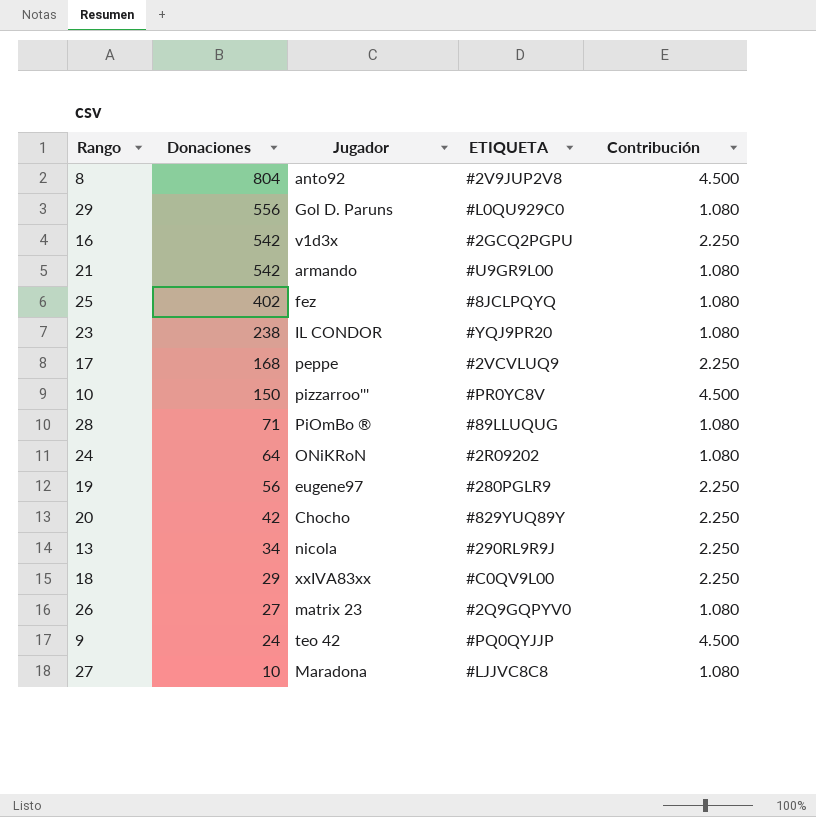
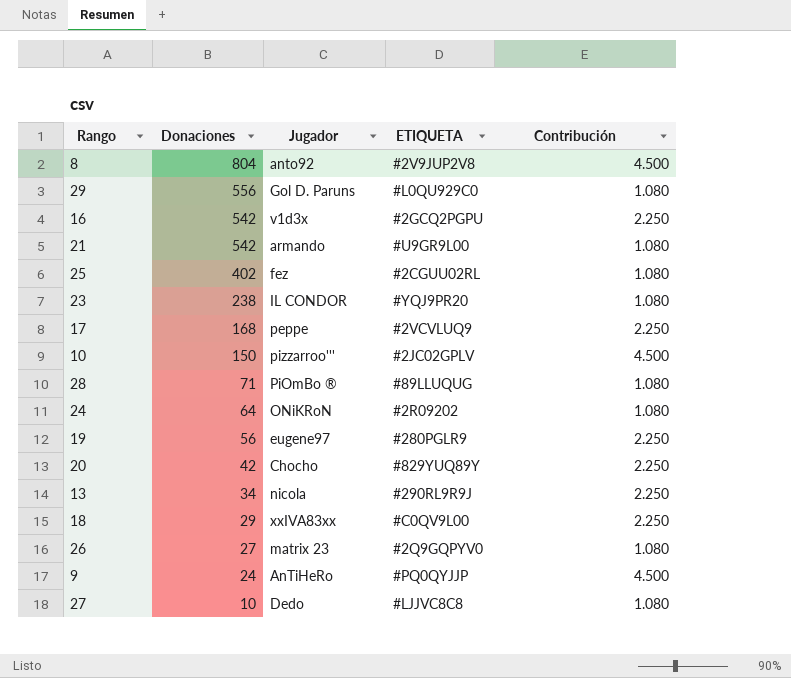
25 | ETIQUETA: #8JCLPQYQ -> #2CGUU02RL
10 | ETIQUETA: #PR0YC8V -> #2JC02GPLV
9 | Jugador: teo 42 -> AnTiHeRo
27 | Jugador: Maradona -> Dedo

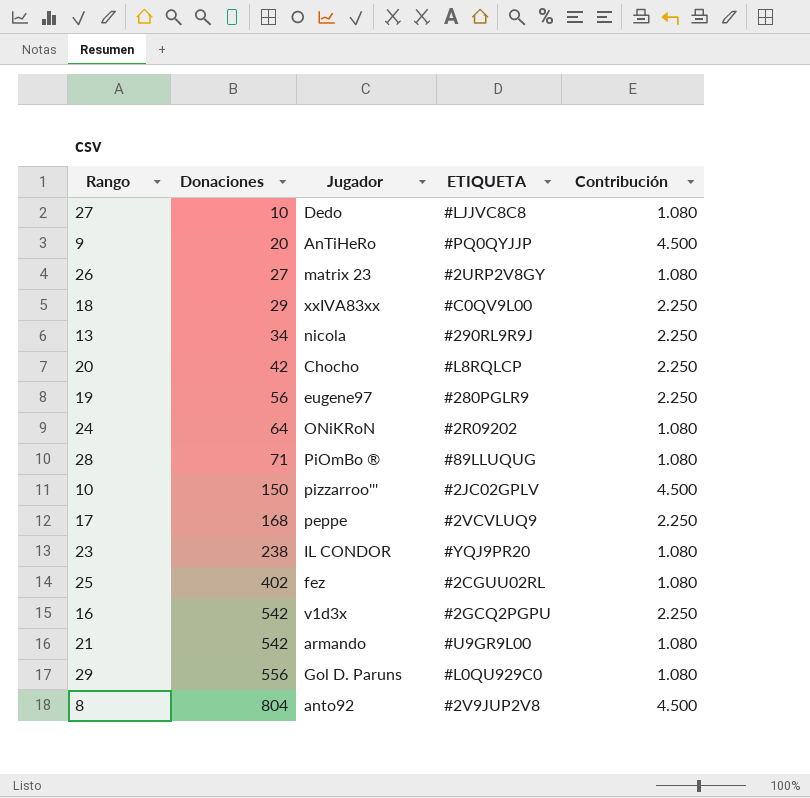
row order: Donaciones descending -> Donaciones ascending
9 | Donaciones: 24 -> 20
26 | ETIQUETA: #2Q9GQPYV0 -> #2URP2V8GY
20 | ETIQUETA: #829YUQ89Y -> #L8RQLCP

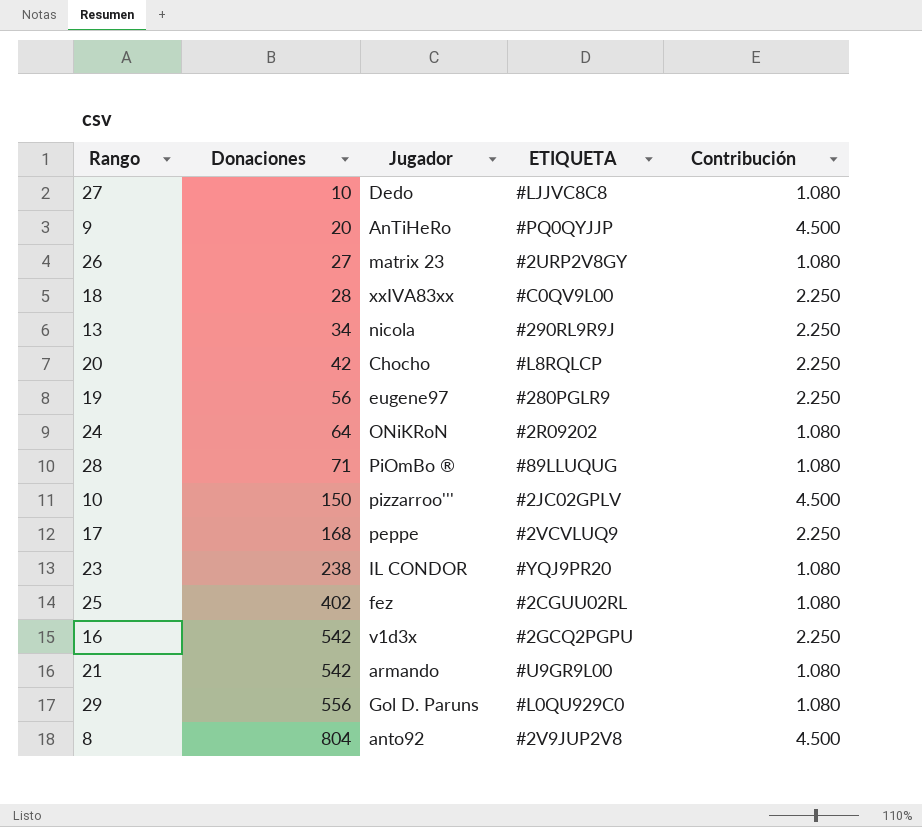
18 | Donaciones: 29 -> 28

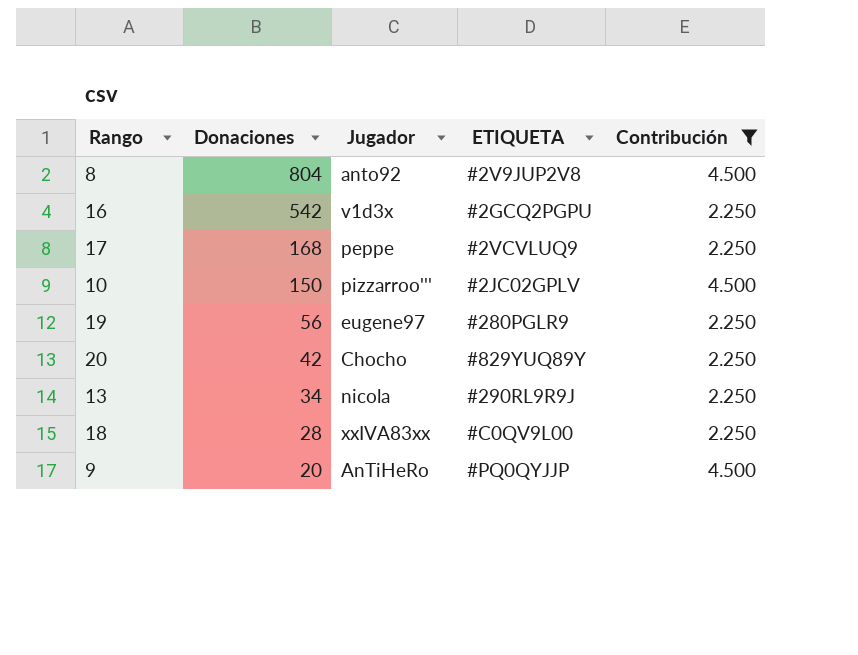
filter: none -> Contribución != 1.080
row order: Donaciones ascending -> Donaciones descending
20 | ETIQUETA: #L8RQLCP -> #829YUQ89Y

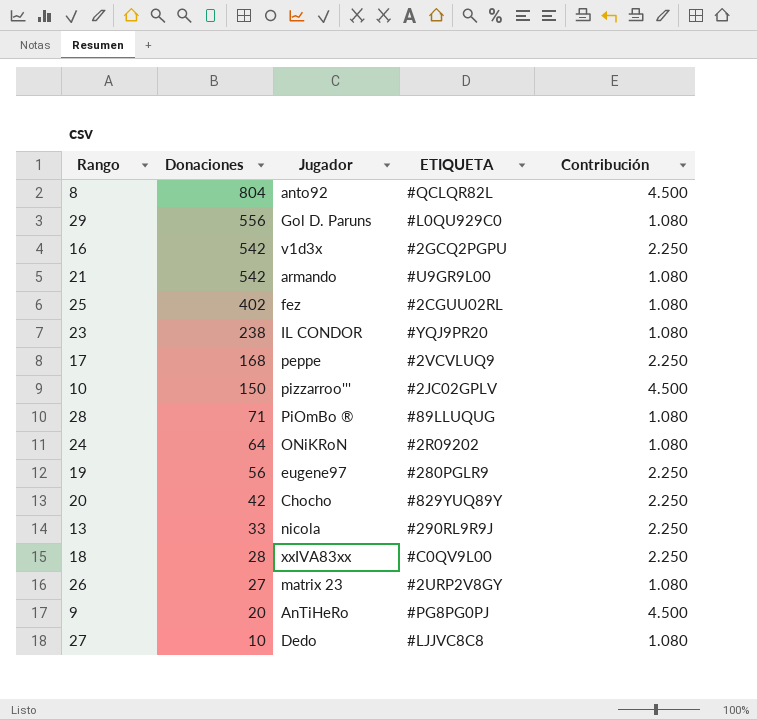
filter: Contribución != 1.080 -> none
8 | ETIQUETA: #2V9JUP2V8 -> #QCLQR82L
13 | Donaciones: 34 -> 33
9 | ETIQUETA: #PQ0QYJJP -> #PG8PG0PJ

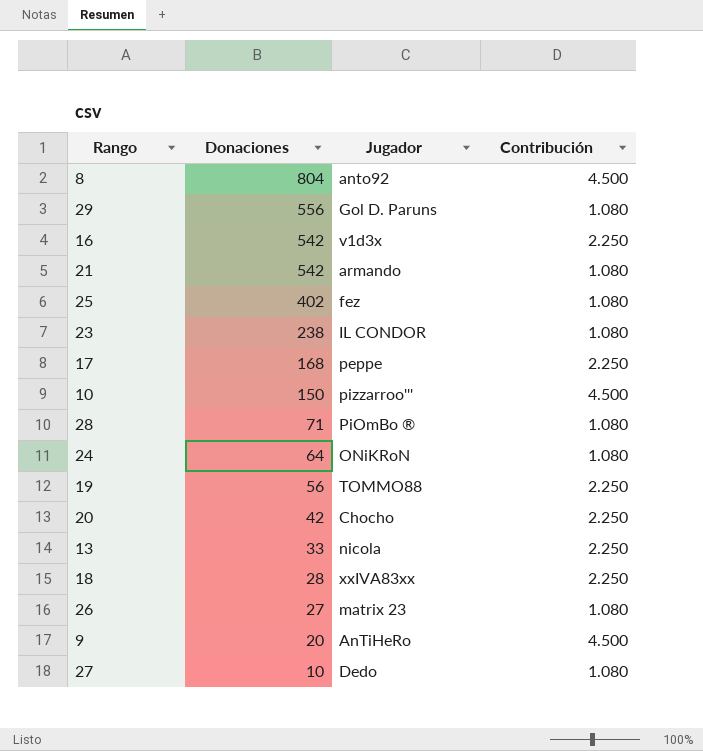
column ETIQUETA | position: 4 -> none
19 | Jugador: eugene97 -> TOMMO88

